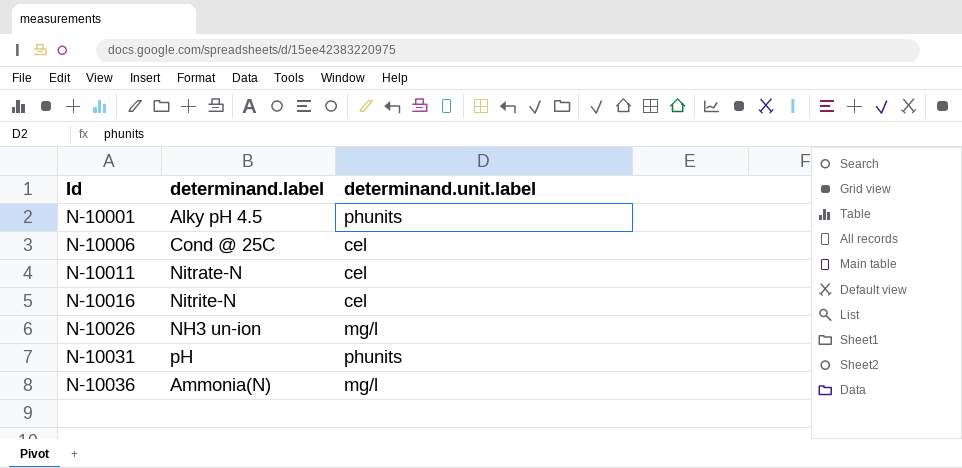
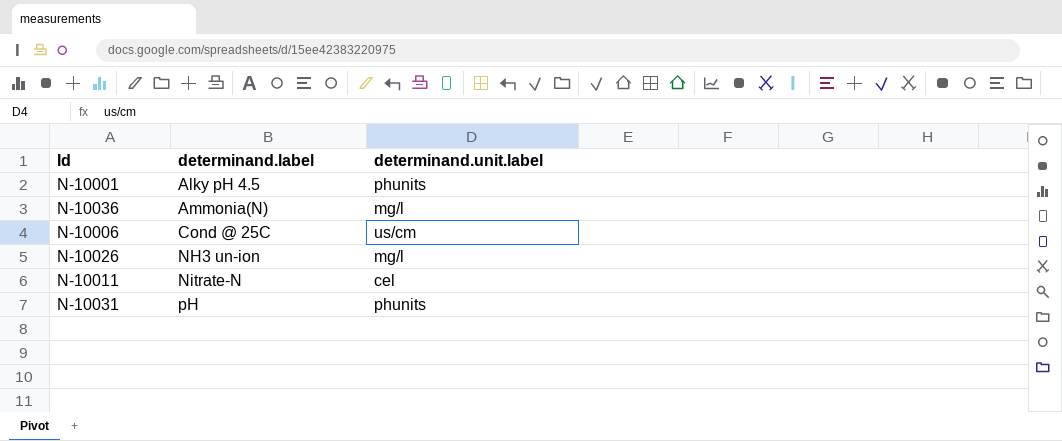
row order: Id ascending -> determinand.label ascending
row N-10016: Nitrite-N | cel -> none
N-10006 | determinand.unit.label: cel -> us/cm

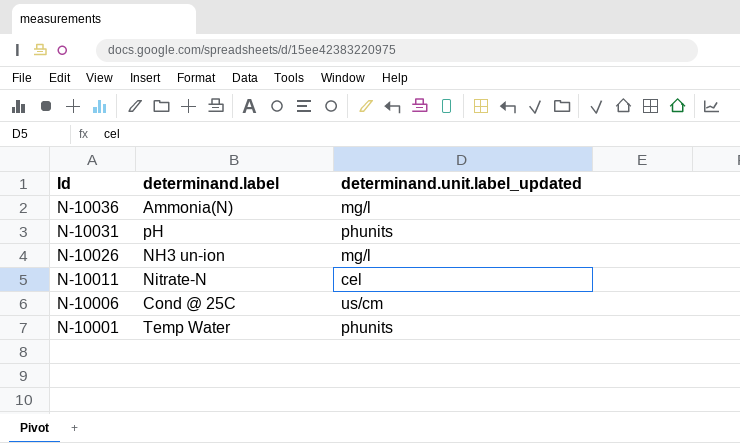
row order: determinand.label ascending -> Id descending
column name: determinand.unit.label -> determinand.unit.label_updated
N-10001 | determinand.label: Alky pH 4.5 -> Temp Water

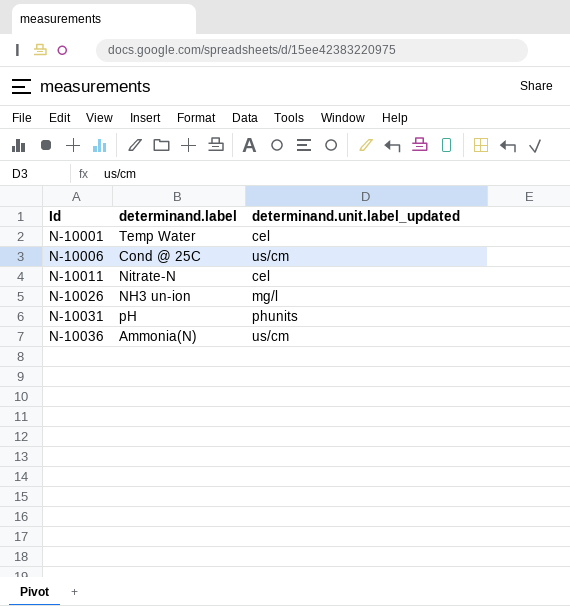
row order: Id descending -> Id ascending
N-10001 | determinand.unit.label_updated: phunits -> cel
N-10036 | determinand.unit.label_updated: mg/l -> us/cm

